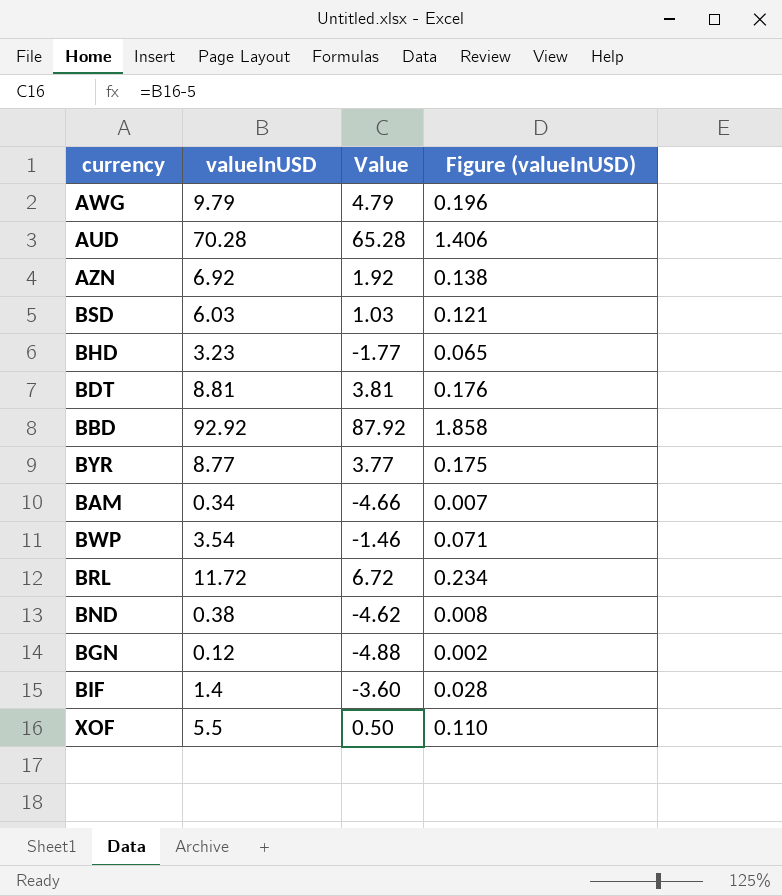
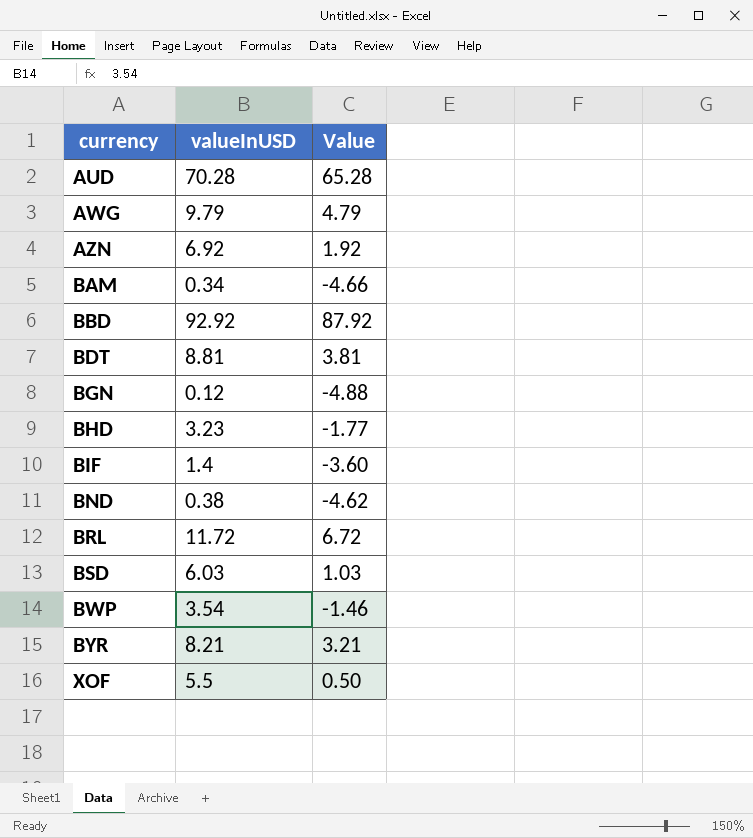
row order: none -> currency ascending
column Figure (valueInUSD) | formula: [valueInUSD] * 0.02 -> none
BYR | valueInUSD: 8.77 -> 8.21
BYR | Value: 3.77 -> 3.21

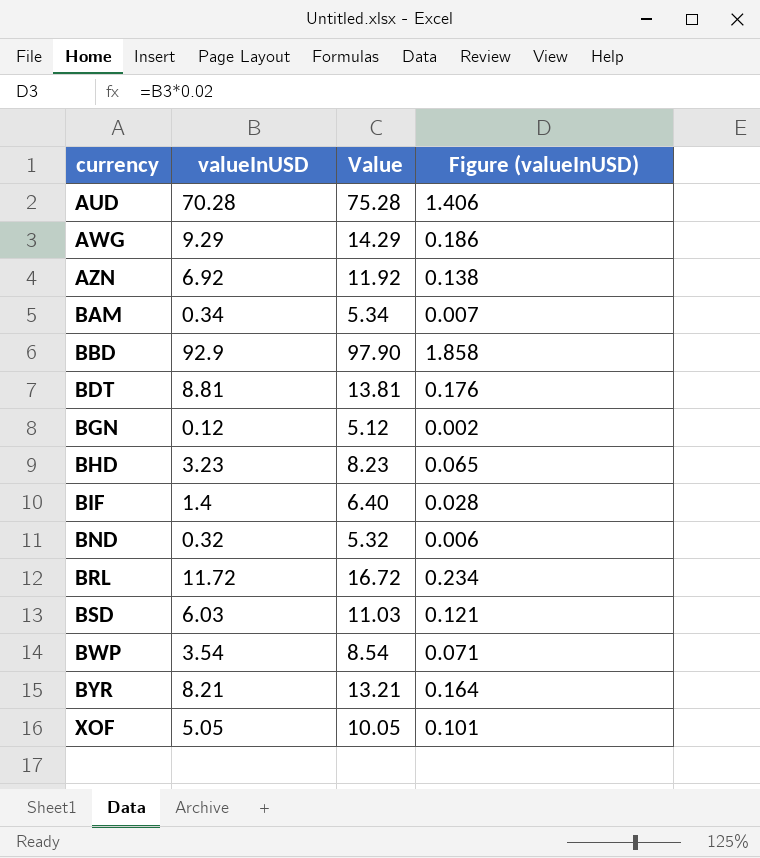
column Value | formula: [valueInUSD] - 5 -> [valueInUSD] + 5
column Figure (valueInUSD) | formula: none -> [valueInUSD] * 0.02
AWG | valueInUSD: 9.79 -> 9.29
BBD | valueInUSD: 92.92 -> 92.9
BND | valueInUSD: 0.38 -> 0.32
XOF | valueInUSD: 5.5 -> 5.05

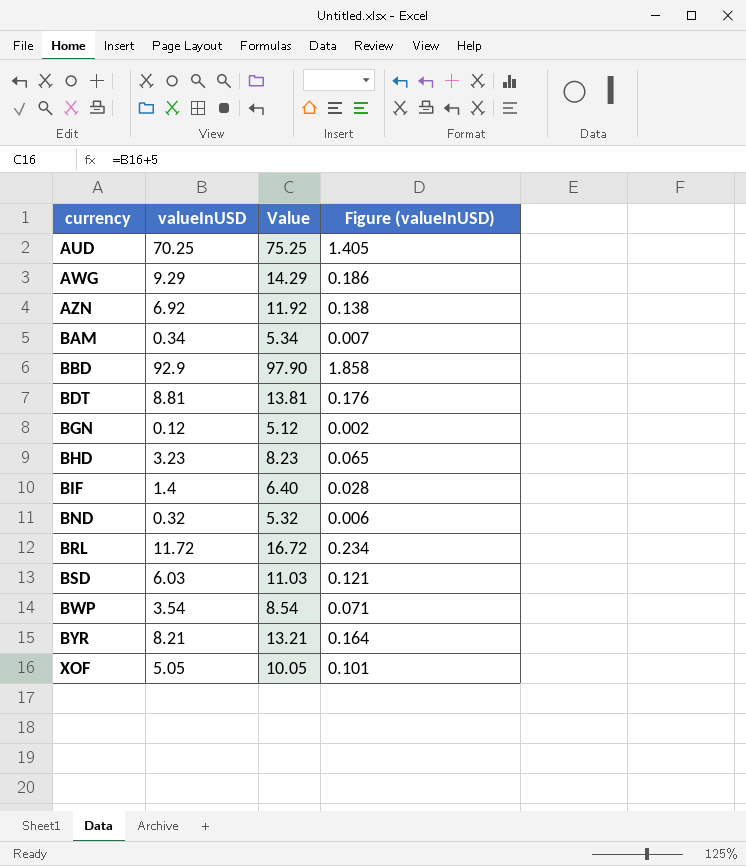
AUD | valueInUSD: 70.28 -> 70.25
AUD | Value: 75.28 -> 75.25
AUD | Figure (valueInUSD): 1.406 -> 1.405

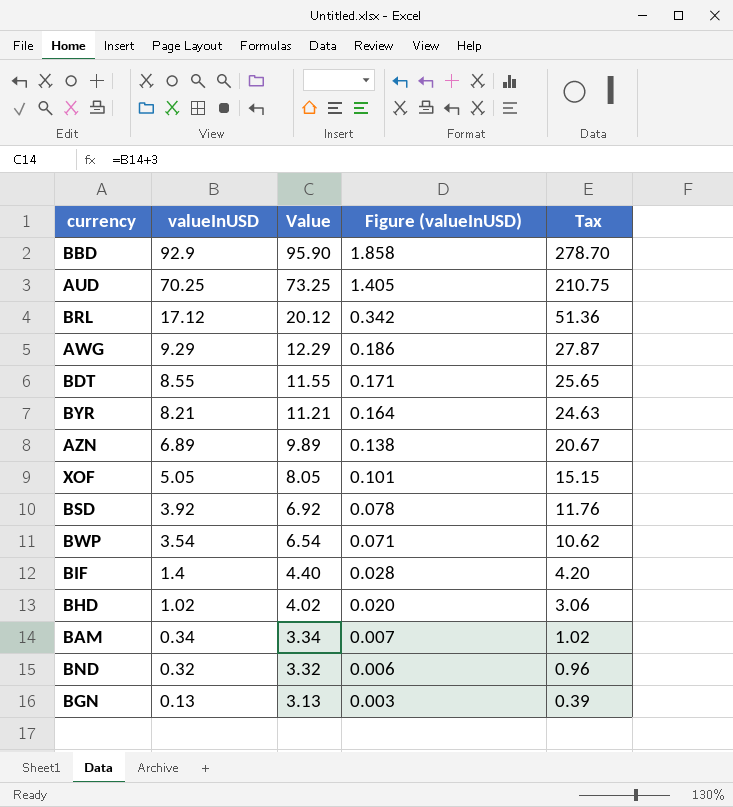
row order: currency ascending -> valueInUSD descending
column Value | formula: [valueInUSD] + 5 -> [valueInUSD] + 3
column Tax | formula: none -> [valueInUSD] * 3
BRL | valueInUSD: 11.72 -> 17.12
BRL | Figure (valueInUSD): 0.234 -> 0.342
BDT | valueInUSD: 8.81 -> 8.55
BDT | Figure (valueInUSD): 0.176 -> 0.171
AZN | valueInUSD: 6.92 -> 6.89
BSD | valueInUSD: 6.03 -> 3.92
BSD | Figure (valueInUSD): 0.121 -> 0.078
BHD | valueInUSD: 3.23 -> 1.02
BHD | Figure (valueInUSD): 0.065 -> 0.020
BGN | valueInUSD: 0.12 -> 0.13
BGN | Figure (valueInUSD): 0.002 -> 0.003

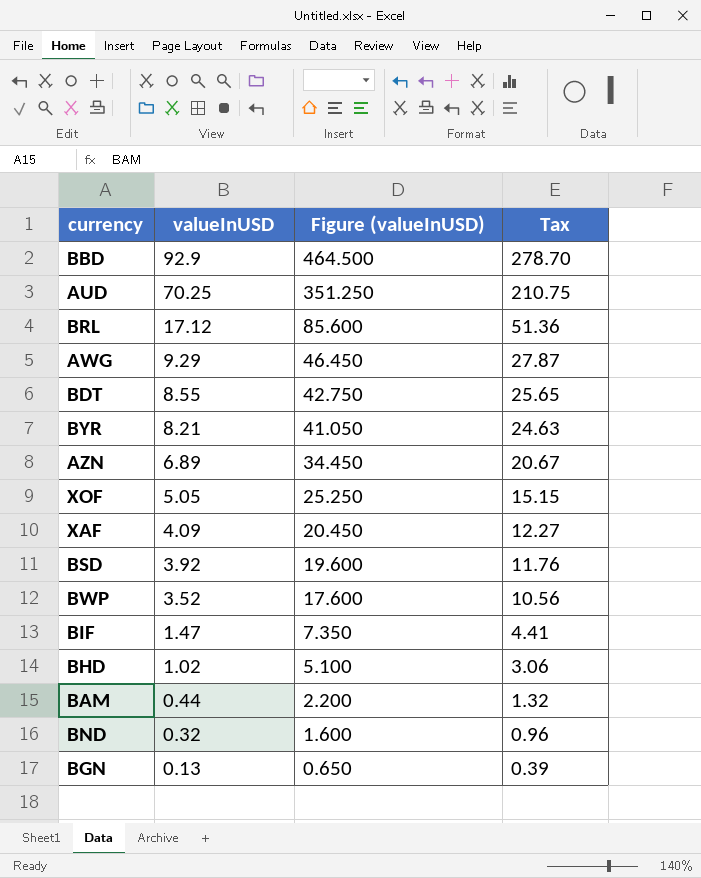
column Value | formula: [valueInUSD] + 3 -> none
column Figure (valueInUSD) | formula: [valueInUSD] * 0.02 -> [valueInUSD] * 5
row XAF: none -> 4.09 | 20.450 | 12.27
BWP | valueInUSD: 3.54 -> 3.52
BWP | Tax: 10.62 -> 10.56
BIF | valueInUSD: 1.4 -> 1.47
BIF | Tax: 4.20 -> 4.41
BAM | valueInUSD: 0.34 -> 0.44
BAM | Tax: 1.02 -> 1.32

